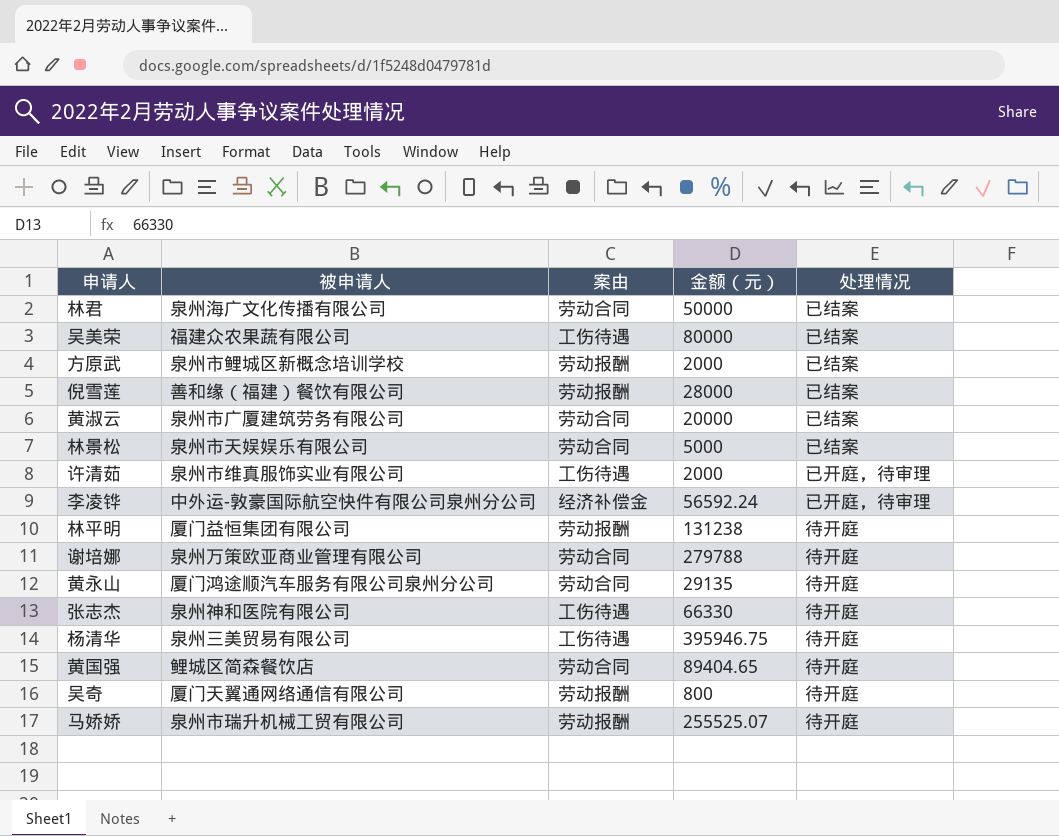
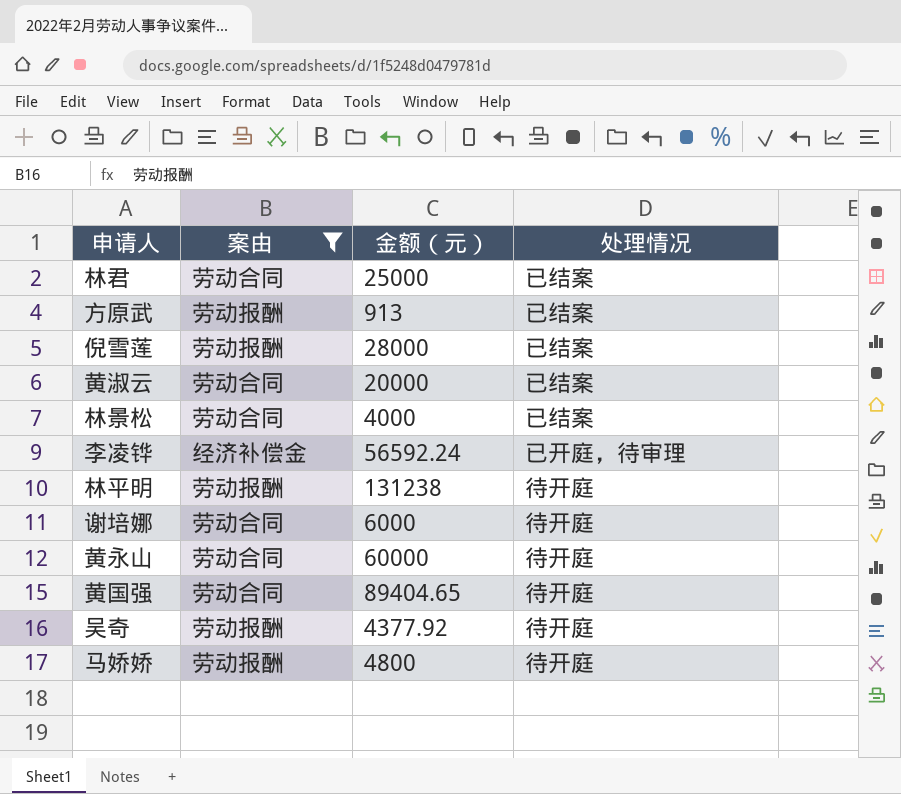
filter: none -> 案由 != 工伤待遇
column 被申请人 | position: 2 -> none
林君 | 金额（元）: 50000 -> 25000
方原武 | 金额（元）: 2000 -> 913
林景松 | 金额（元）: 5000 -> 4000
谢培娜 | 金额（元）: 279788 -> 6000
黄永山 | 金额（元）: 29135 -> 60000
吴奇 | 金额（元）: 800 -> 4377.92
马娇娇 | 金额（元）: 255525.07 -> 4800

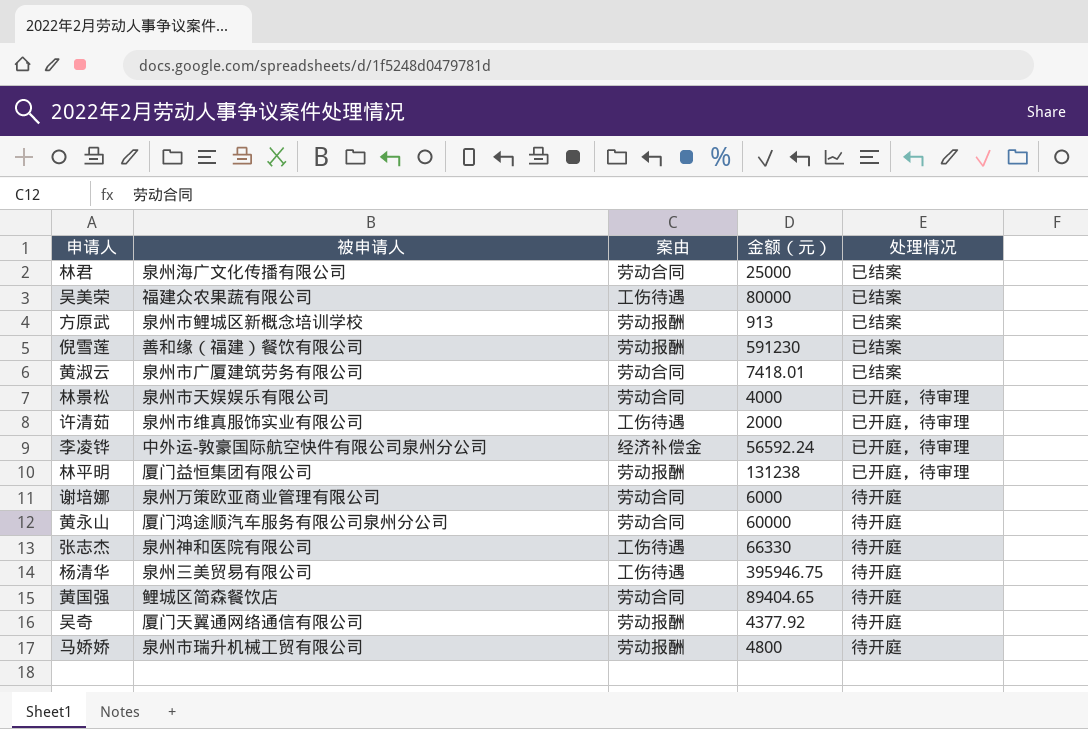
filter: 案由 != 工伤待遇 -> none
column 被申请人 | position: none -> 2
倪雪莲 | 金额（元）: 28000 -> 591230
黄淑云 | 金额（元）: 20000 -> 7418.01
林景松 | 处理情况: 已结案 -> 已开庭，待审理
林平明 | 处理情况: 待开庭 -> 已开庭，待审理

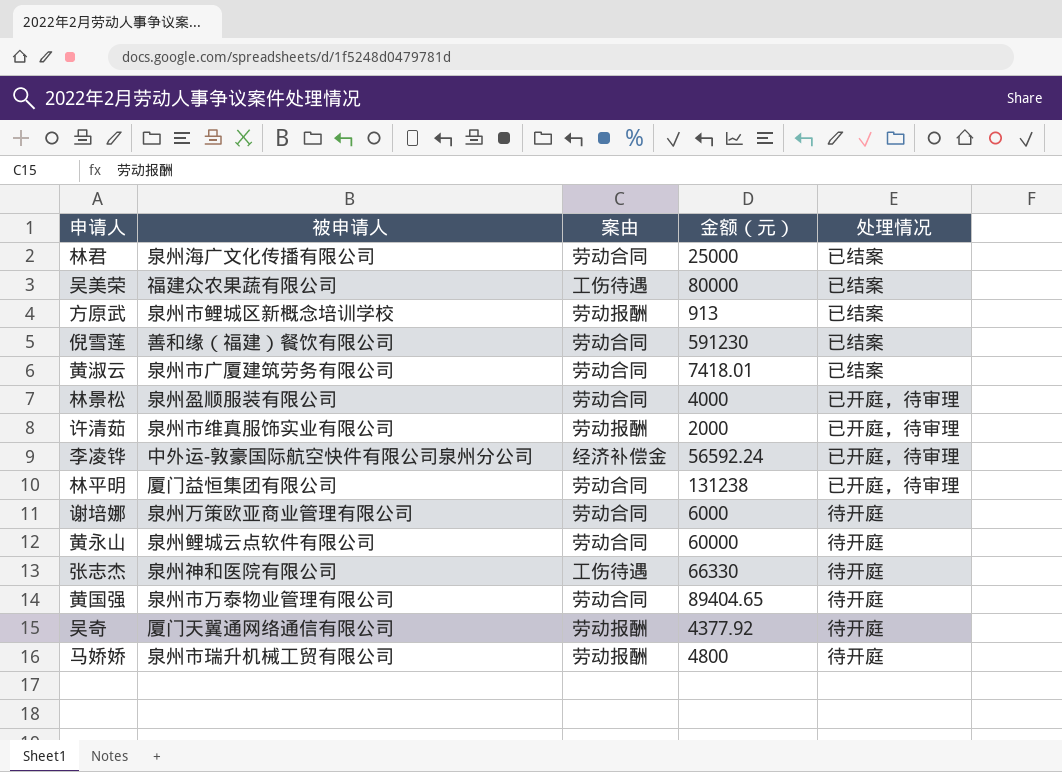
row 杨清华: 泉州三美贸易有限公司 | 工伤待遇 | 395946.75 | 待开庭 -> none
倪雪莲 | 案由: 劳动报酬 -> 劳动合同
林景松 | 被申请人: 泉州市天娱娱乐有限公司 -> 泉州盈顺服装有限公司
许清茹 | 案由: 工伤待遇 -> 劳动报酬
林平明 | 案由: 劳动报酬 -> 劳动合同
黄永山 | 被申请人: 厦门鸿途顺汽车服务有限公司泉州分公司 -> 泉州鲤城云点软件有限公司
黄国强 | 被申请人: 鲤城区简森餐饮店 -> 泉州市万泰物业管理有限公司

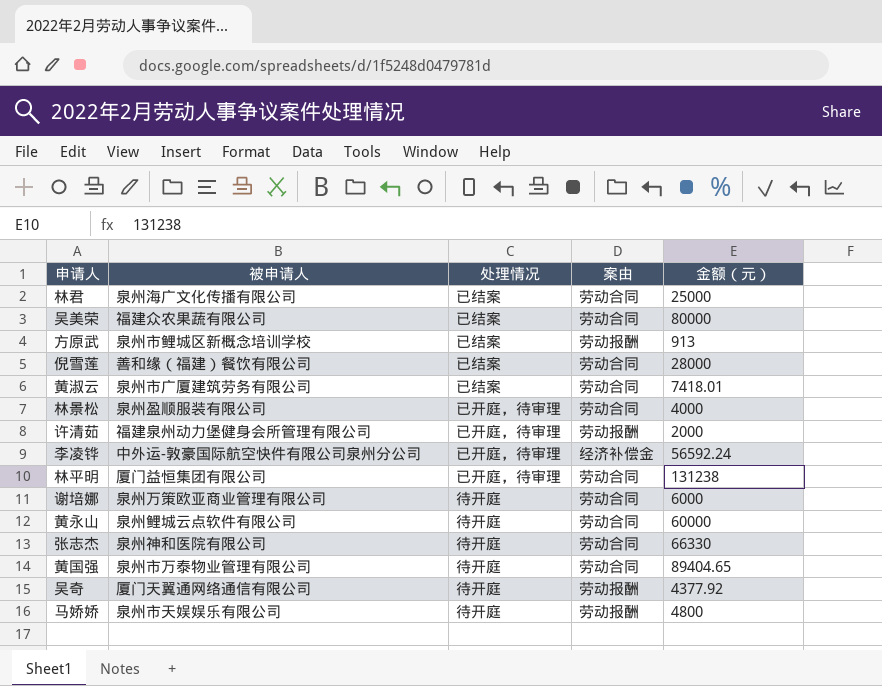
column 处理情况 | position: 5 -> 3
吴美荣 | 案由: 工伤待遇 -> 劳动合同
倪雪莲 | 金额（元）: 591230 -> 28000
许清茹 | 被申请人: 泉州市维真服饰实业有限公司 -> 福建泉州动力堡健身会所管理有限公司
张志杰 | 案由: 工伤待遇 -> 劳动合同
马娇娇 | 被申请人: 泉州市瑞升机械工贸有限公司 -> 泉州市天娱娱乐有限公司

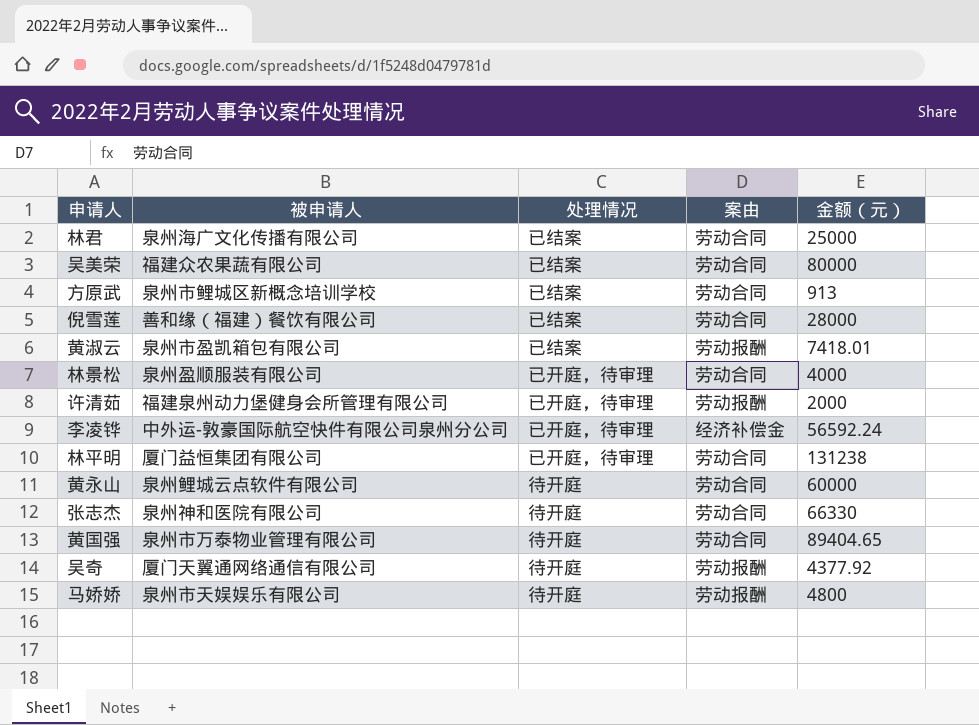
row 谢培娜: 泉州万策欧亚商业管理有限公司 | 待开庭 | 劳动合同 | 6000 -> none
方原武 | 案由: 劳动报酬 -> 劳动合同
黄淑云 | 被申请人: 泉州市广厦建筑劳务有限公司 -> 泉州市盈凯箱包有限公司
黄淑云 | 案由: 劳动合同 -> 劳动报酬

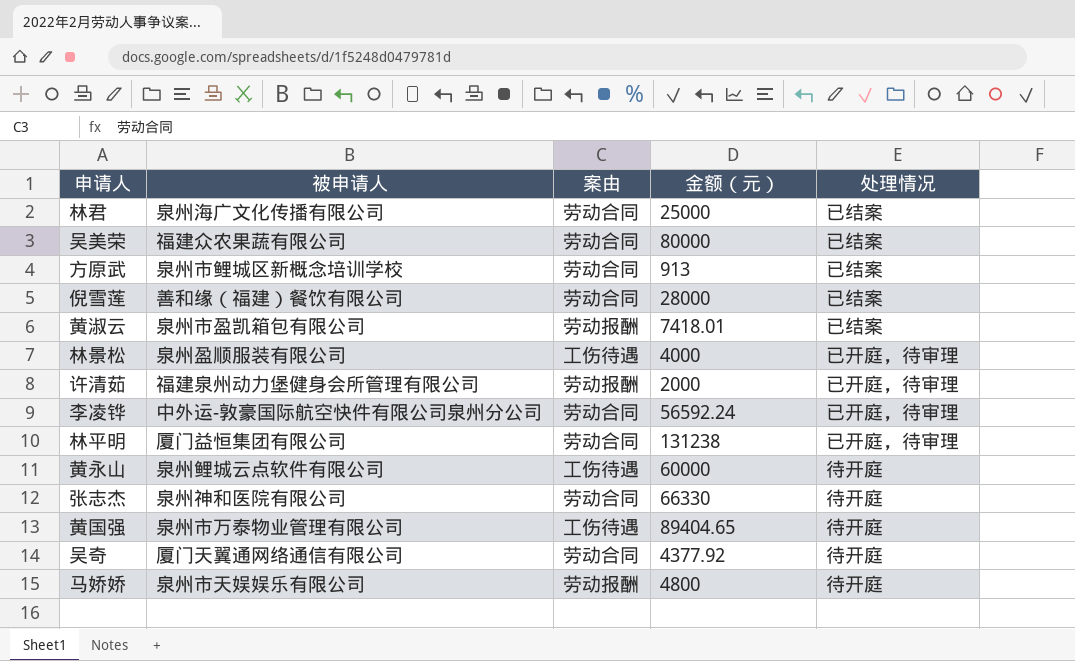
column 处理情况 | position: 3 -> 5
林景松 | 案由: 劳动合同 -> 工伤待遇
李凌铧 | 案由: 经济补偿金 -> 劳动合同
黄永山 | 案由: 劳动合同 -> 工伤待遇
黄国强 | 案由: 劳动合同 -> 工伤待遇
吴奇 | 案由: 劳动报酬 -> 劳动合同

